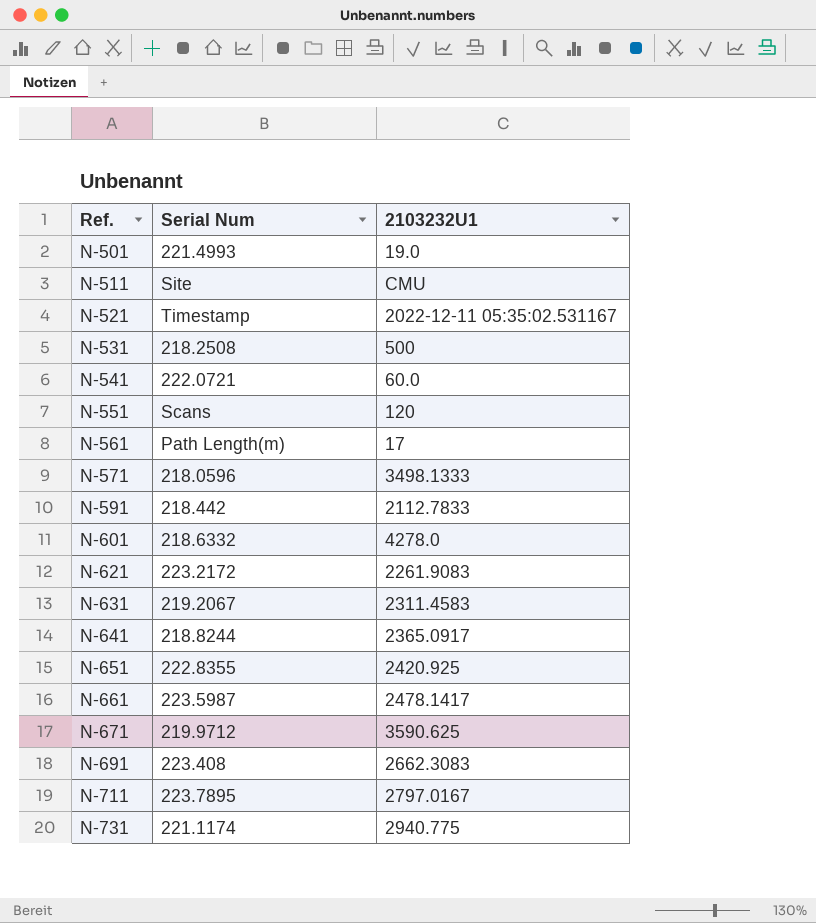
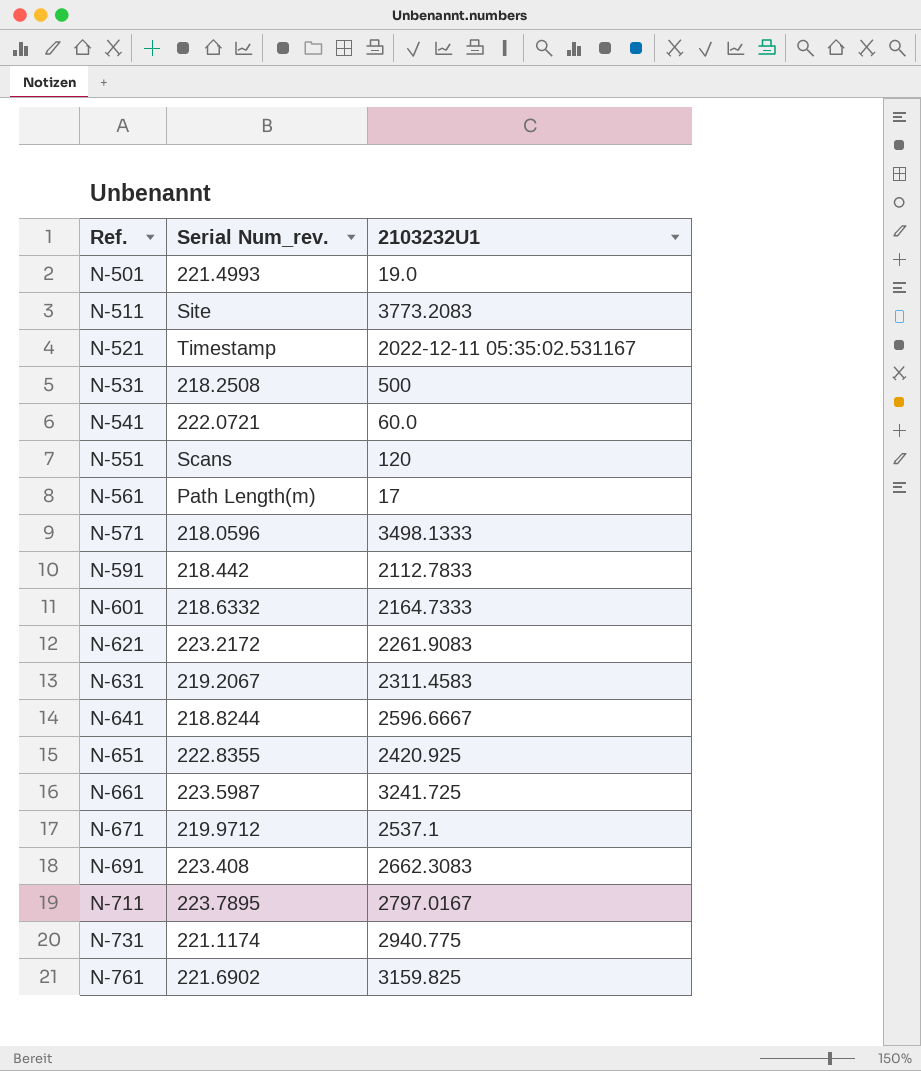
column name: Serial Num -> Serial Num_rev.
N-511 | 2103232U1: CMU -> 3773.2083
N-601 | 2103232U1: 4278.0 -> 2164.7333
N-641 | 2103232U1: 2365.0917 -> 2596.6667
N-661 | 2103232U1: 2478.1417 -> 3241.725
N-671 | 2103232U1: 3590.625 -> 2537.1
row N-761: none -> 221.6902 | 3159.825

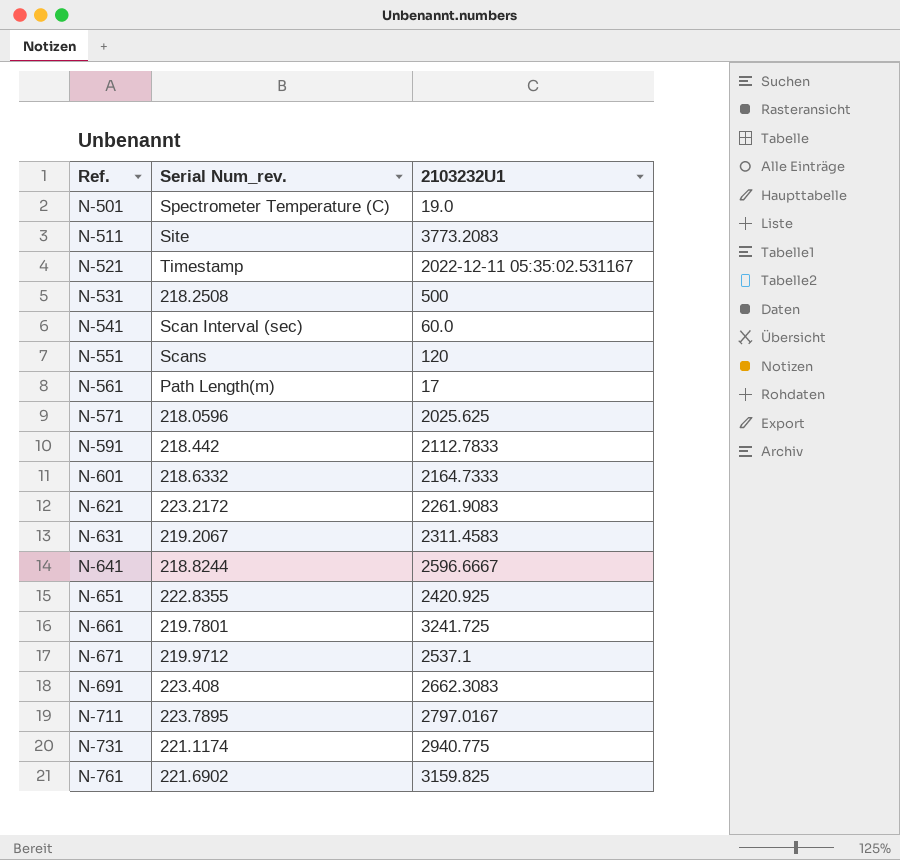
N-501 | Serial Num_rev.: 221.4993 -> Spectrometer Temperature (C)
N-541 | Serial Num_rev.: 222.0721 -> Scan Interval (sec)
N-571 | 2103232U1: 3498.1333 -> 2025.625
N-661 | Serial Num_rev.: 223.5987 -> 219.7801

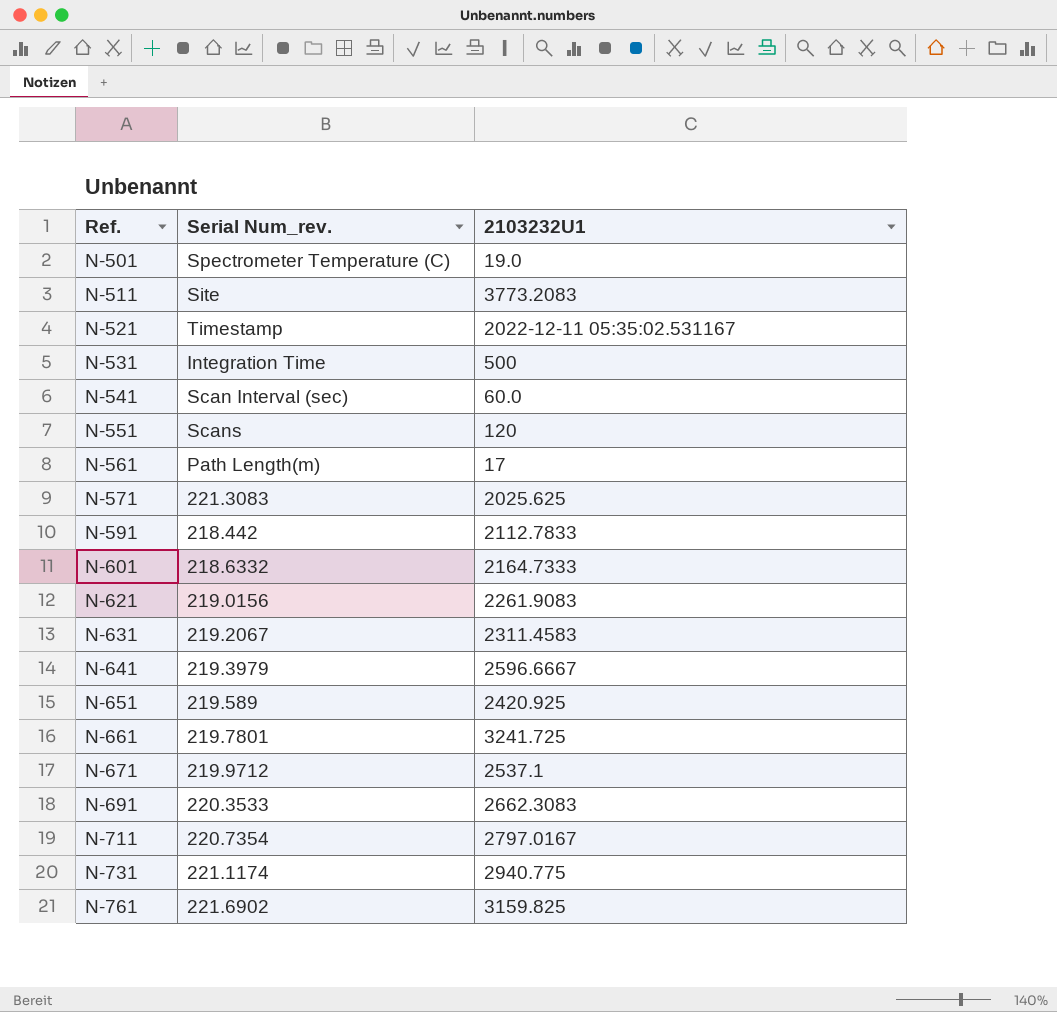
N-531 | Serial Num_rev.: 218.2508 -> Integration Time
N-571 | Serial Num_rev.: 218.0596 -> 221.3083
N-621 | Serial Num_rev.: 223.2172 -> 219.0156
N-641 | Serial Num_rev.: 218.8244 -> 219.3979
N-651 | Serial Num_rev.: 222.8355 -> 219.589
N-691 | Serial Num_rev.: 223.408 -> 220.3533
N-711 | Serial Num_rev.: 223.7895 -> 220.7354

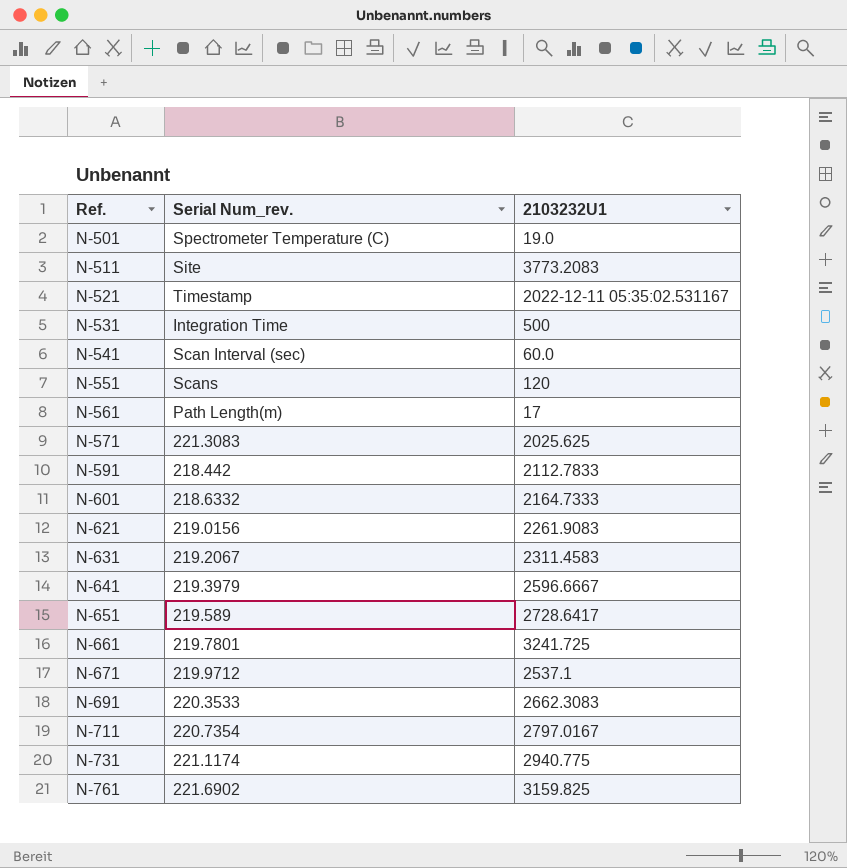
N-651 | 2103232U1: 2420.925 -> 2728.6417

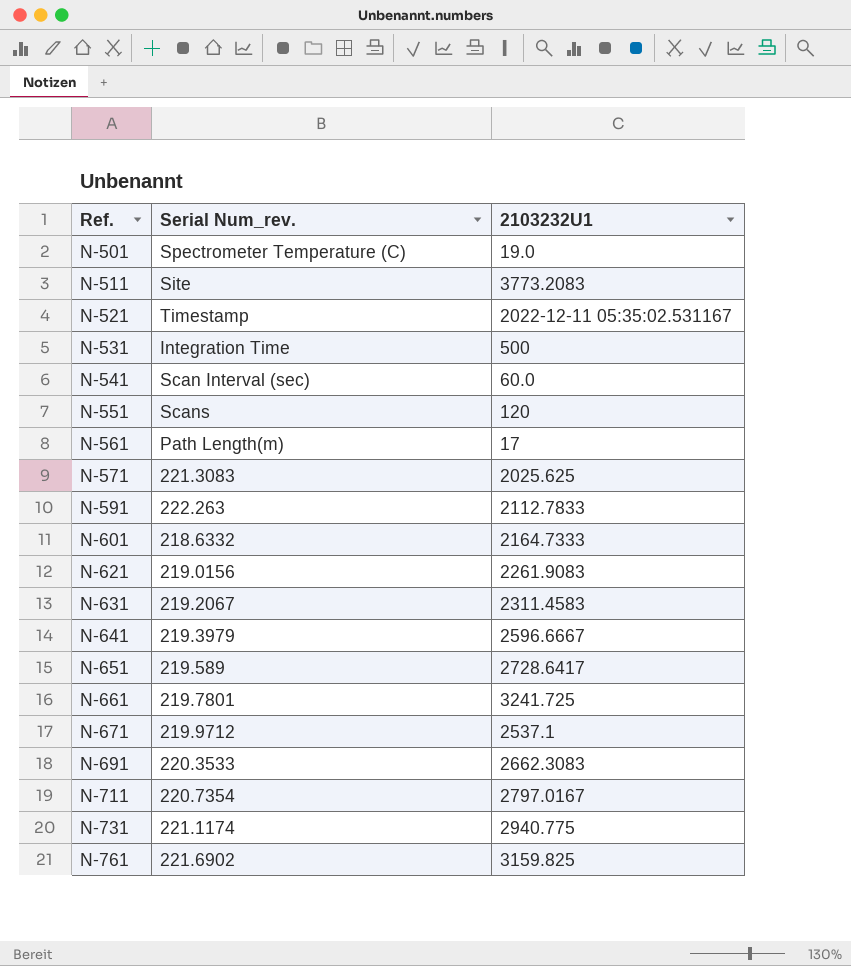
N-591 | Serial Num_rev.: 218.442 -> 222.263

